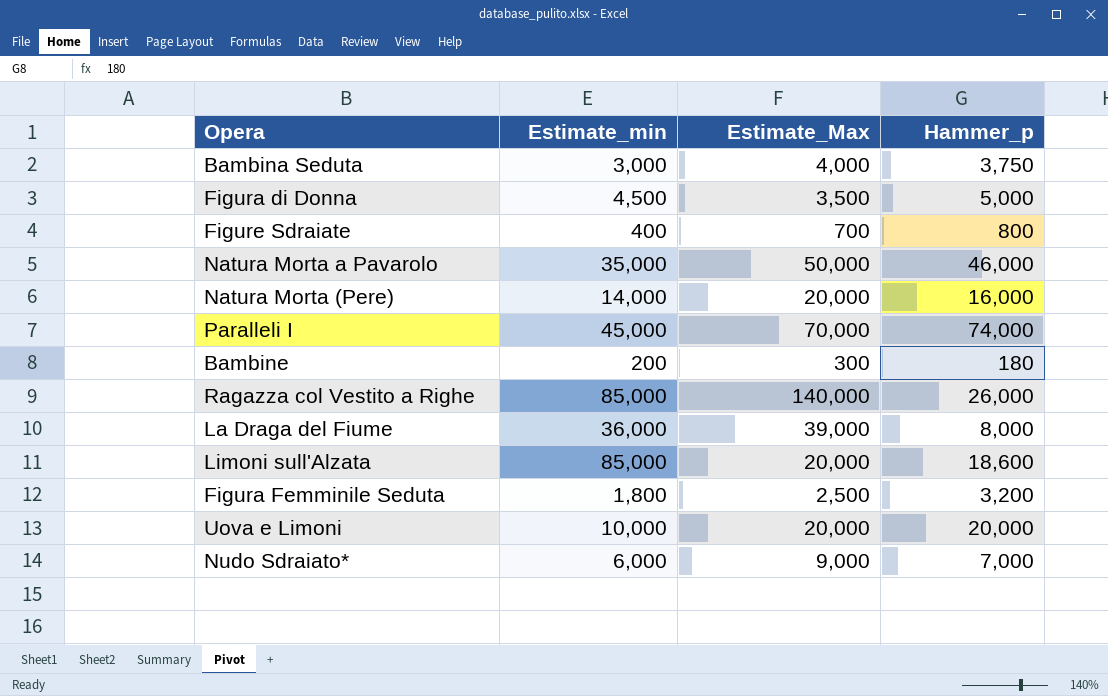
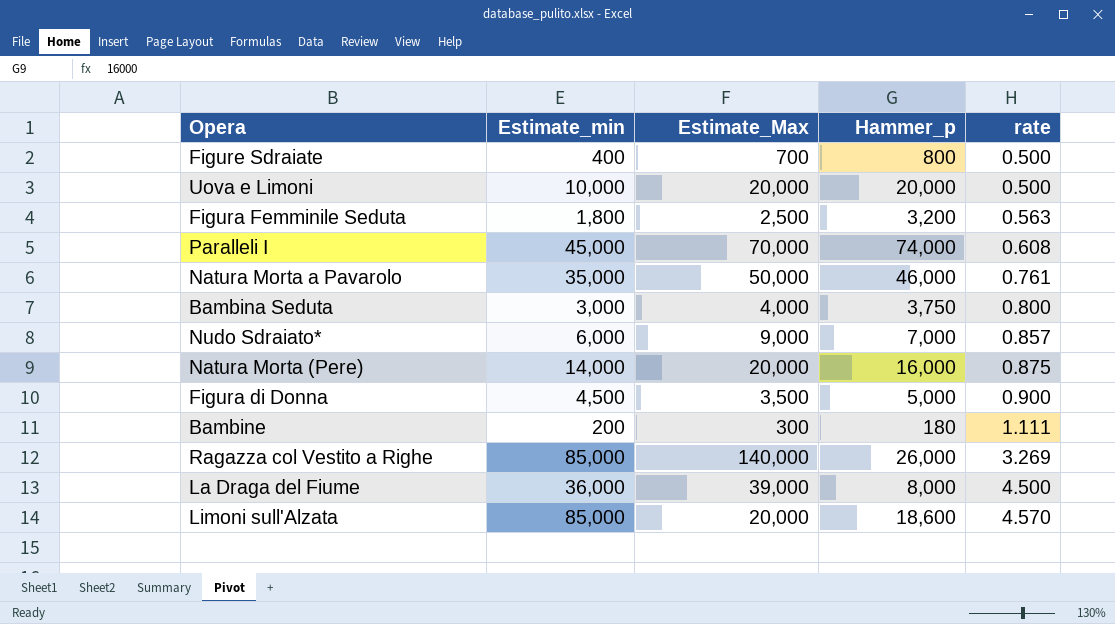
row order: none -> rate ascending
column rate | formula: none -> [Estimate_min] / [Hammer_p]

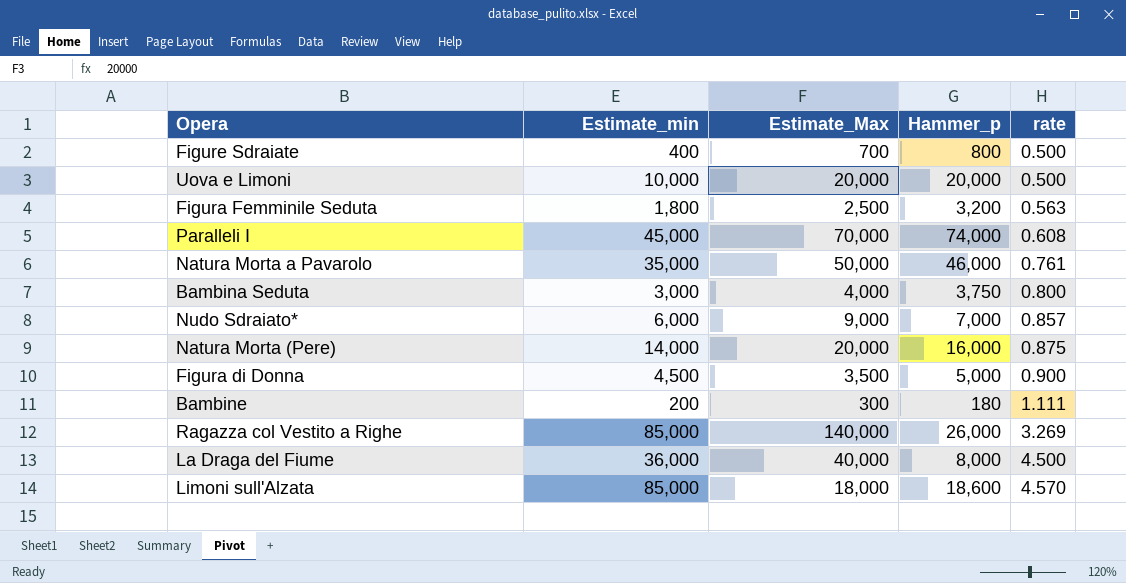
La Draga del Fiume | Estimate_Max: 39,000 -> 40,000
Limoni sull'Alzata | Estimate_Max: 20,000 -> 18,000

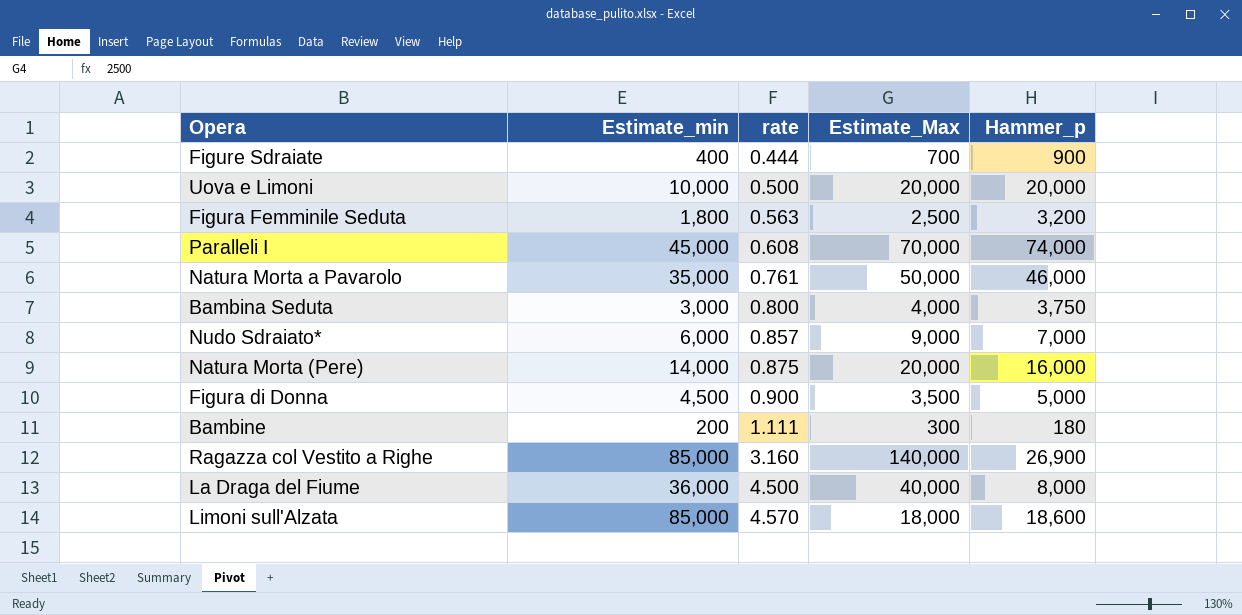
column rate | position: 5 -> 3
Figure Sdraiate | rate: 0.500 -> 0.444
Figure Sdraiate | Hammer_p: 800 -> 900
Ragazza col Vestito a Righe | rate: 3.269 -> 3.160
Ragazza col Vestito a Righe | Hammer_p: 26,000 -> 26,900

